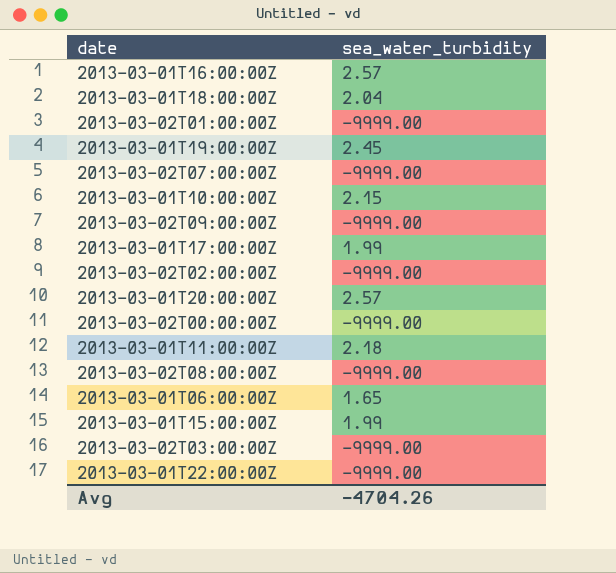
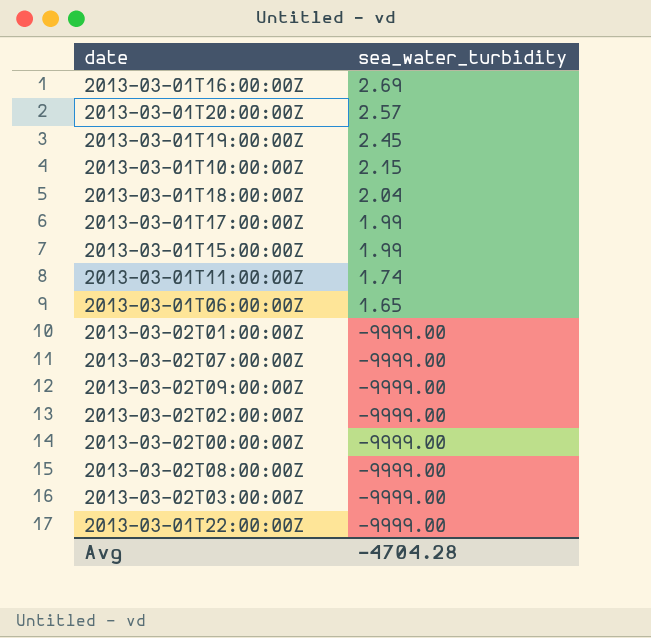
row order: none -> sea_water_turbidity descending
2013-03-01T16:00:00Z | sea_water_turbidity: 2.57 -> 2.69
2013-03-01T11:00:00Z | sea_water_turbidity: 2.18 -> 1.74
Avg | sea_water_turbidity: -4704.26 -> -4704.28

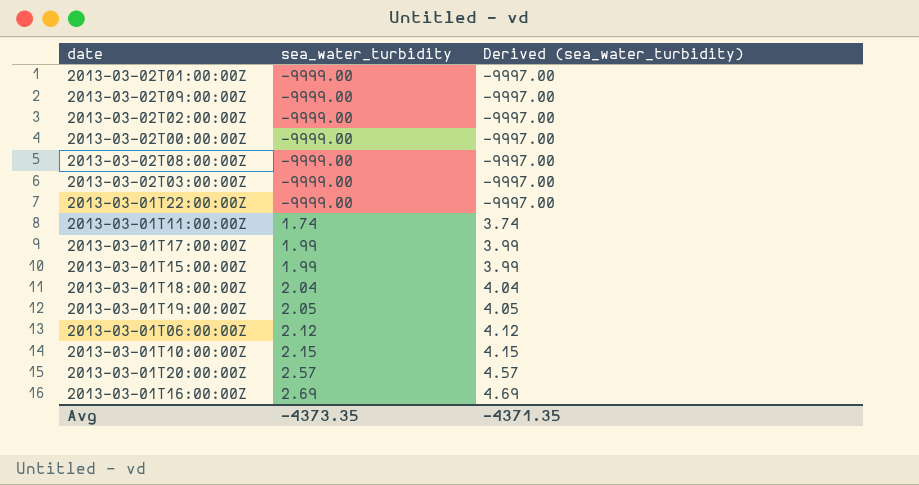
row order: sea_water_turbidity descending -> sea_water_turbidity ascending
column Derived (sea_water_turbidity) | formula: none -> [sea_water_turbidity] + 2
row 2013-03-02T07:00:00Z: -9999.00 -> none
2013-03-01T19:00:00Z | sea_water_turbidity: 2.45 -> 2.05
2013-03-01T06:00:00Z | sea_water_turbidity: 1.65 -> 2.12
Avg | sea_water_turbidity: -4704.28 -> -4373.35

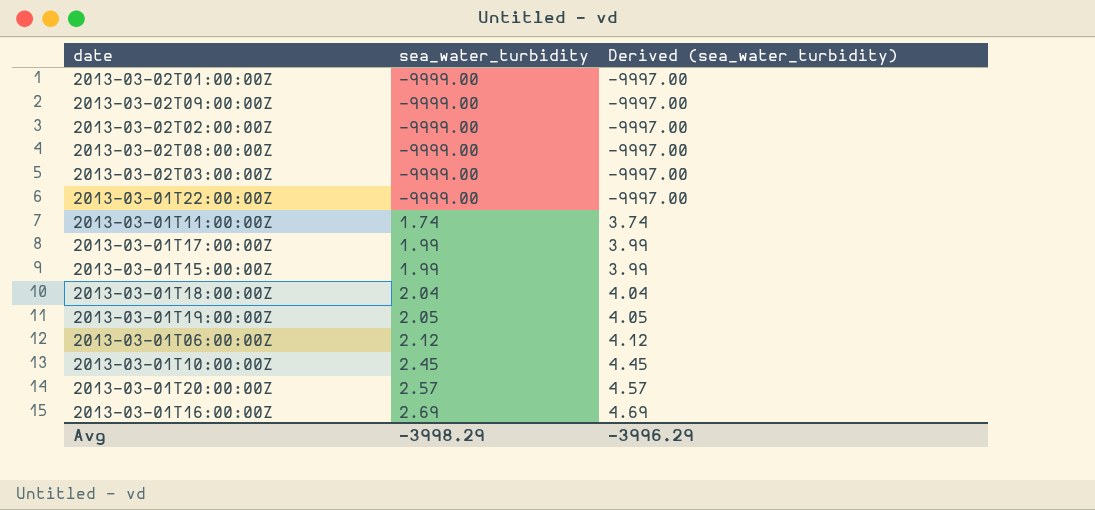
row 2013-03-02T00:00:00Z: -9999.00 | -9997.00 -> none
2013-03-01T10:00:00Z | sea_water_turbidity: 2.15 -> 2.45
2013-03-01T10:00:00Z | Derived (sea_water_turbidity): 4.15 -> 4.45
Avg | sea_water_turbidity: -4373.35 -> -3998.29
Avg | Derived (sea_water_turbidity): -4371.35 -> -3996.29

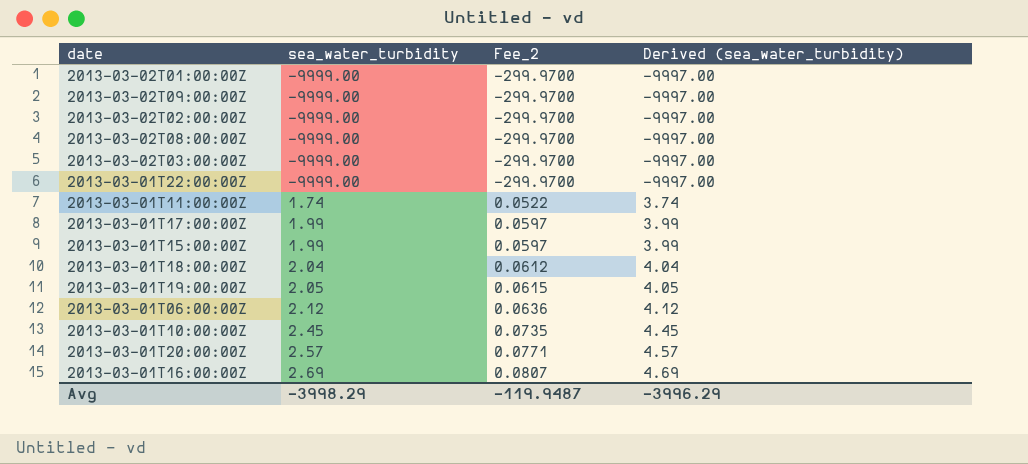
column Fee_2 | formula: none -> [sea_water_turbidity] * 0.03

